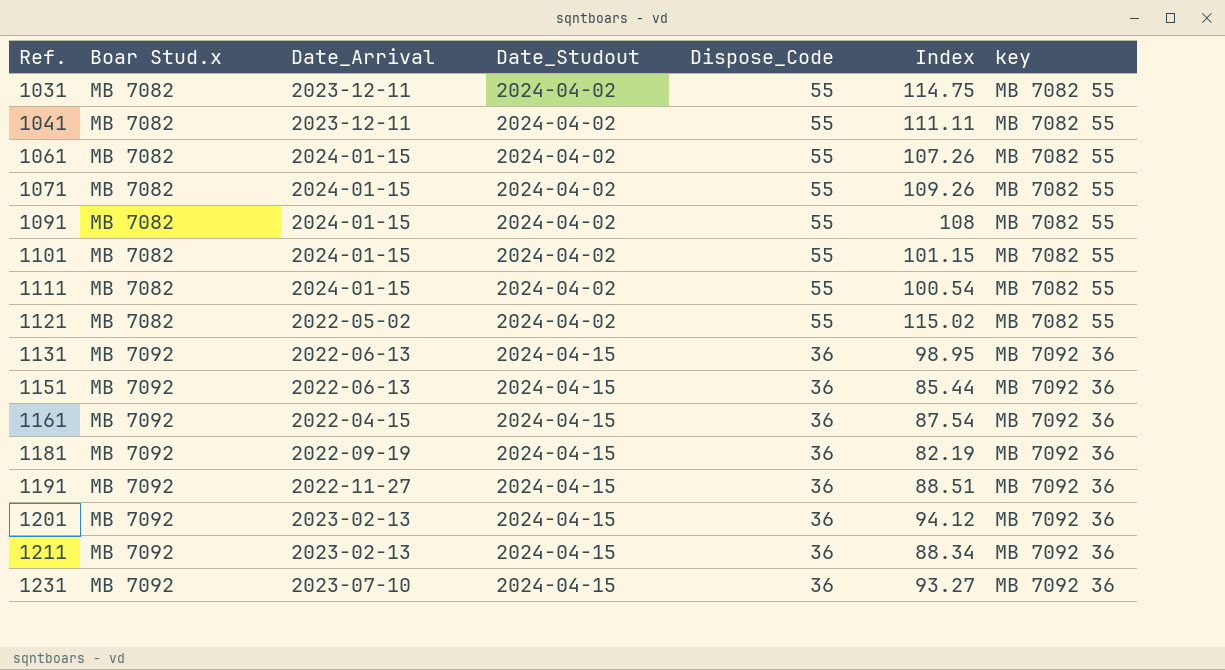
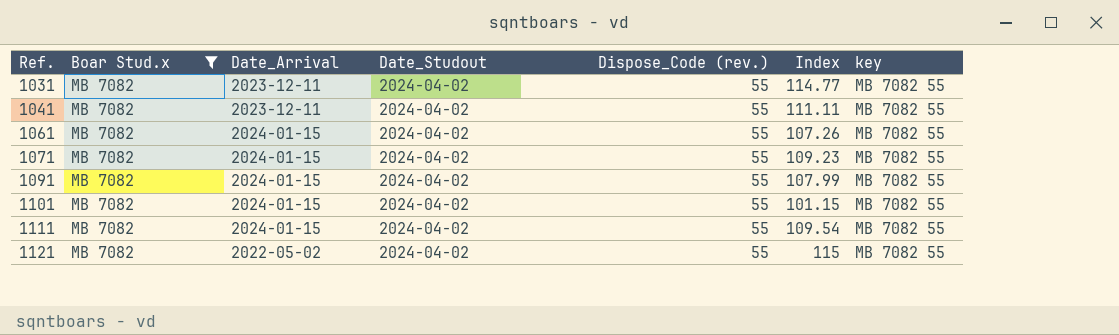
filter: none -> Boar Stud.x = MB 7082
column name: Dispose_Code -> Dispose_Code (rev.)
1031 | Index: 114.75 -> 114.77
1071 | Index: 109.26 -> 109.23
1091 | Index: 108 -> 107.99
1111 | Index: 100.54 -> 109.54
1121 | Index: 115.02 -> 115

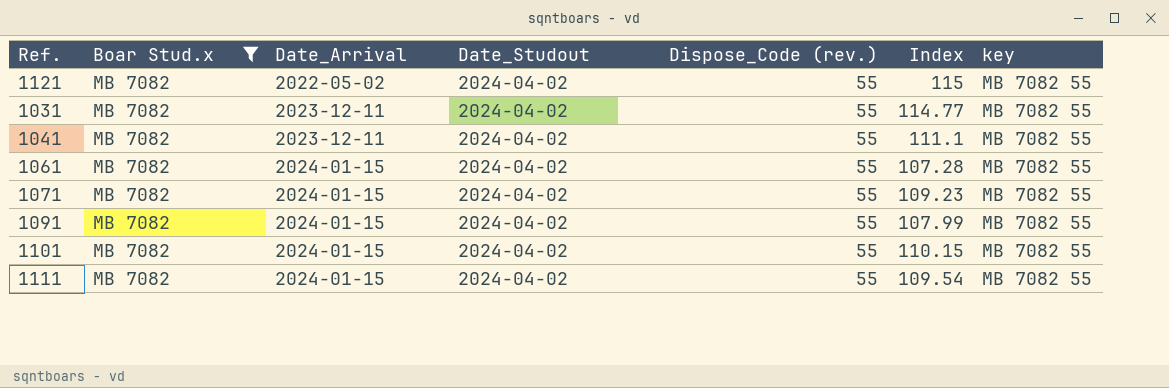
row order: Ref. ascending -> Date_Arrival ascending
1041 | Index: 111.11 -> 111.1
1061 | Index: 107.26 -> 107.28
1101 | Index: 101.15 -> 110.15

